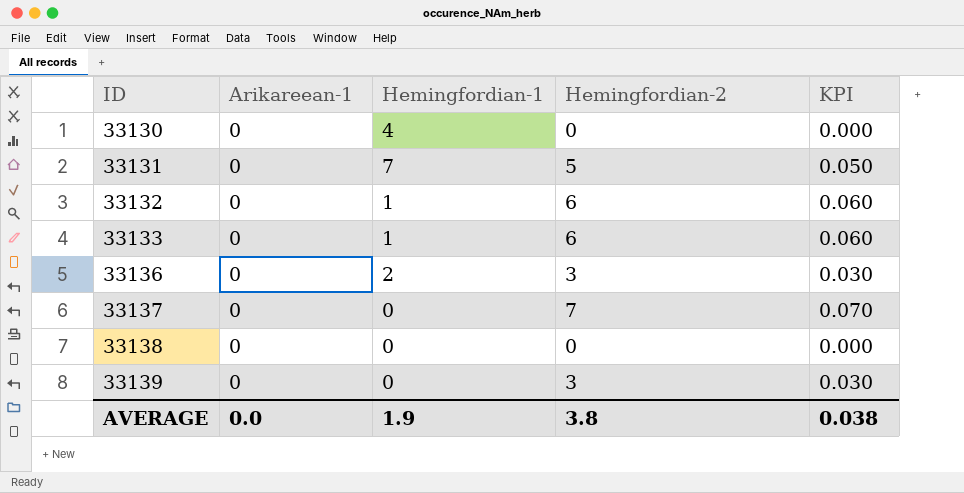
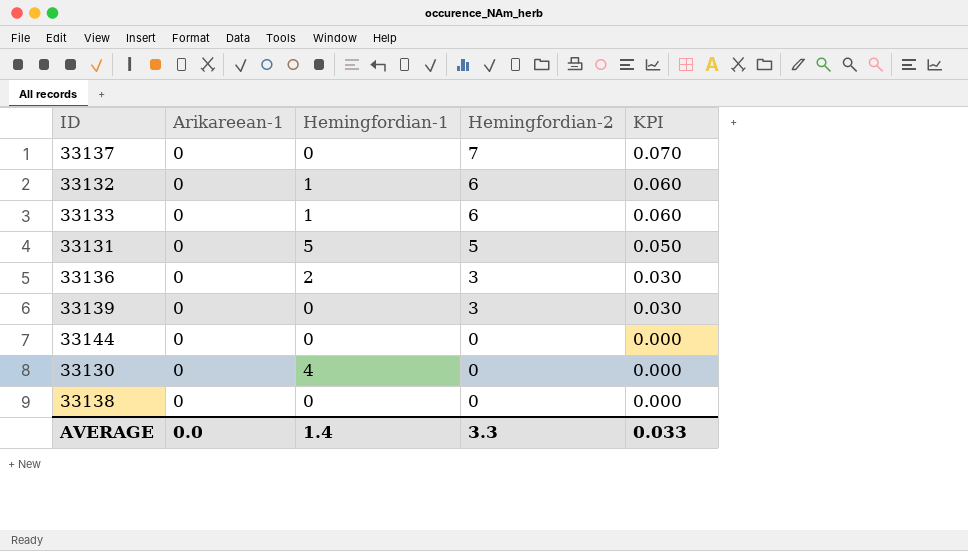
row order: ID ascending -> Hemingfordian-2 descending
33131 | Hemingfordian-1: 7 -> 5
row 33144: none -> 0 | 0 | 0 | 0.000
AVERAGE | Hemingfordian-1: 1.9 -> 1.4
AVERAGE | Hemingfordian-2: 3.8 -> 3.3
AVERAGE | KPI: 0.038 -> 0.033

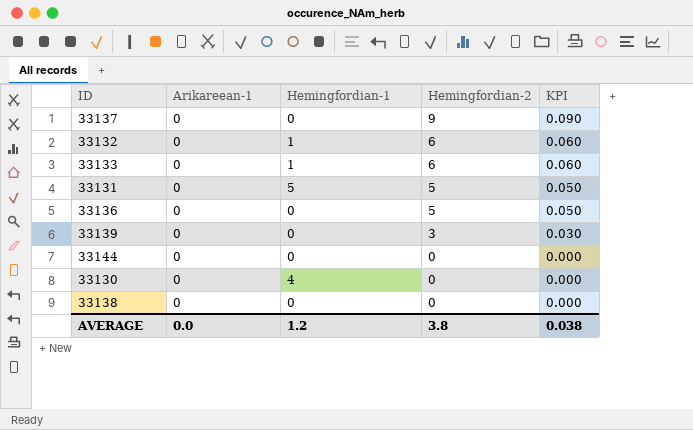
33137 | Hemingfordian-2: 7 -> 9
33137 | KPI: 0.070 -> 0.090
33136 | Hemingfordian-1: 2 -> 0
33136 | Hemingfordian-2: 3 -> 5
33136 | KPI: 0.030 -> 0.050
AVERAGE | Hemingfordian-1: 1.4 -> 1.2
AVERAGE | Hemingfordian-2: 3.3 -> 3.8
AVERAGE | KPI: 0.033 -> 0.038

